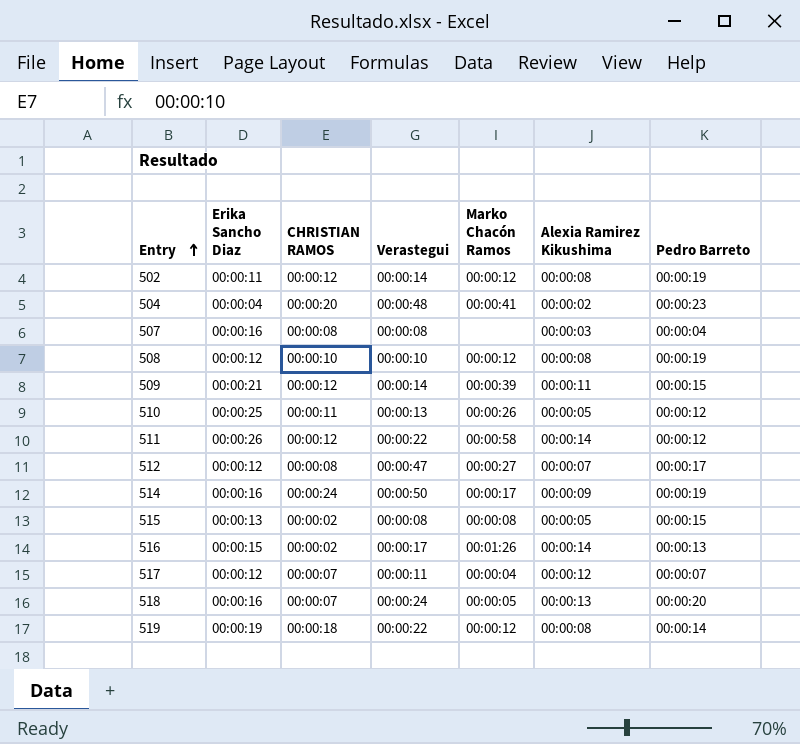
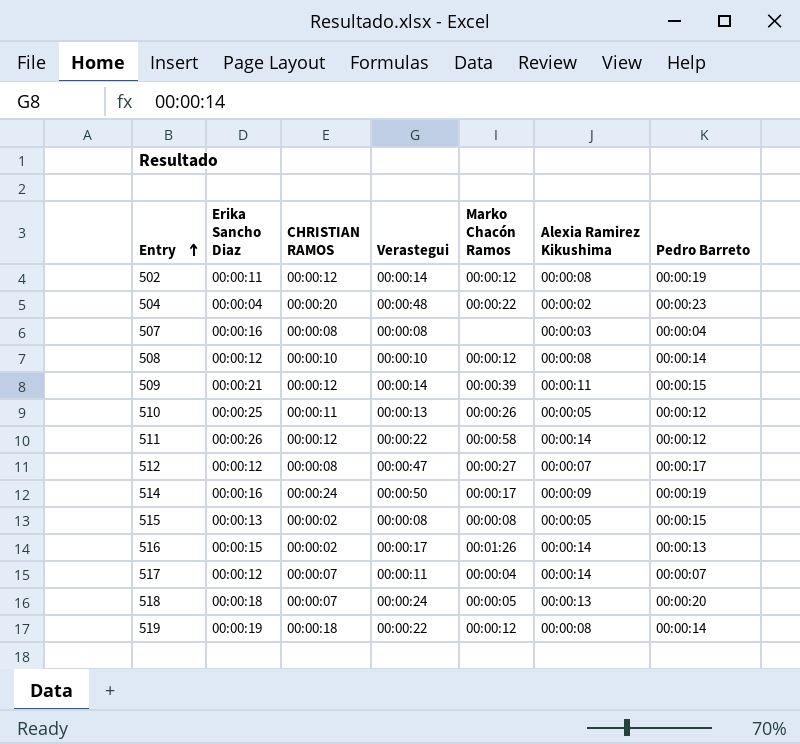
504 | Marko Chacón Ramos: 00:00:41 -> 00:00:22
508 | Pedro Barreto: 00:00:19 -> 00:00:14
517 | Alexia Ramirez Kikushima: 00:00:12 -> 00:00:14
518 | Erika Sancho Diaz: 00:00:16 -> 00:00:18

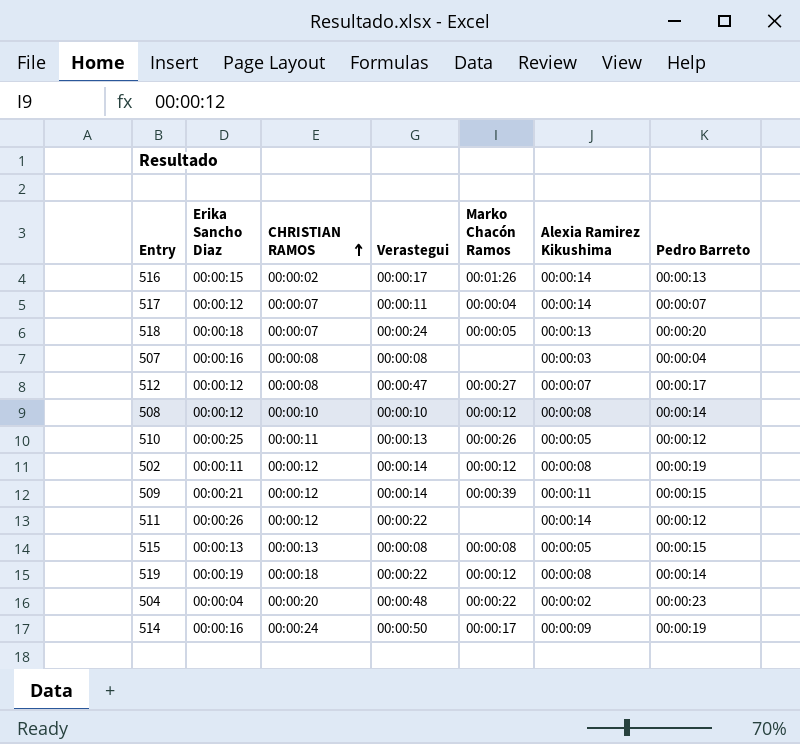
row order: Entry ascending -> CHRISTIAN RAMOS ascending
511 | Marko Chacón Ramos: 00:00:58 -> none
515 | CHRISTIAN RAMOS: 00:00:02 -> 00:00:13

